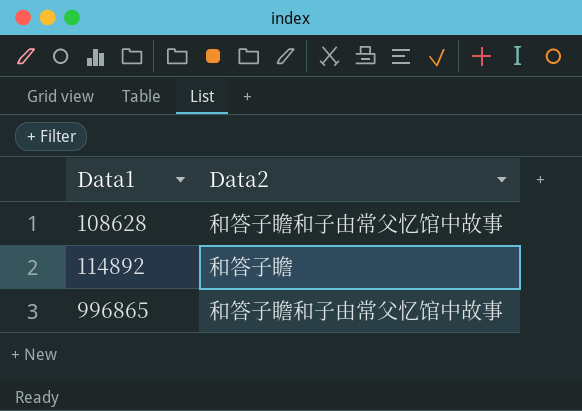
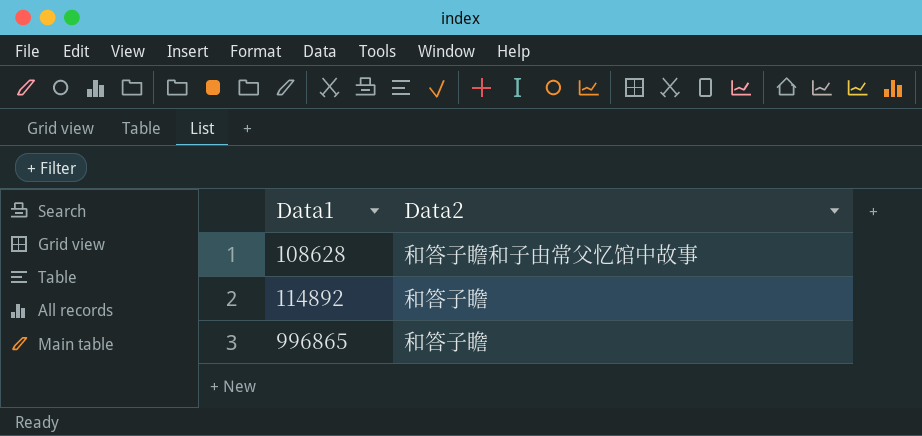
996865 | Data2: 和答子瞻和子由常父忆馆中故事 -> 和答子瞻

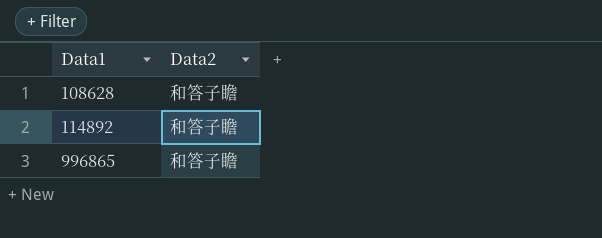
108628 | Data2: 和答子瞻和子由常父忆馆中故事 -> 和答子瞻

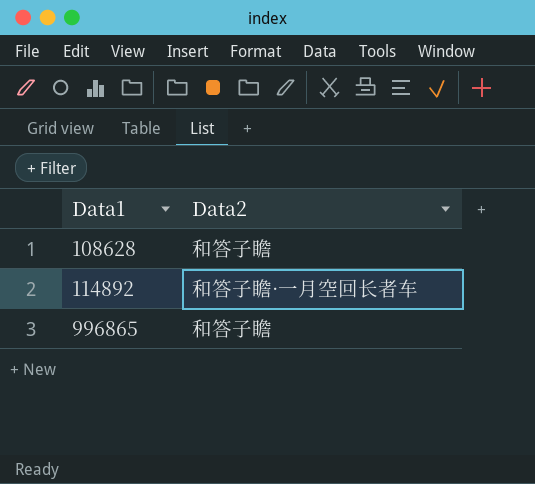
114892 | Data2: 和答子瞻 -> 和答子瞻·一月空回长者车

